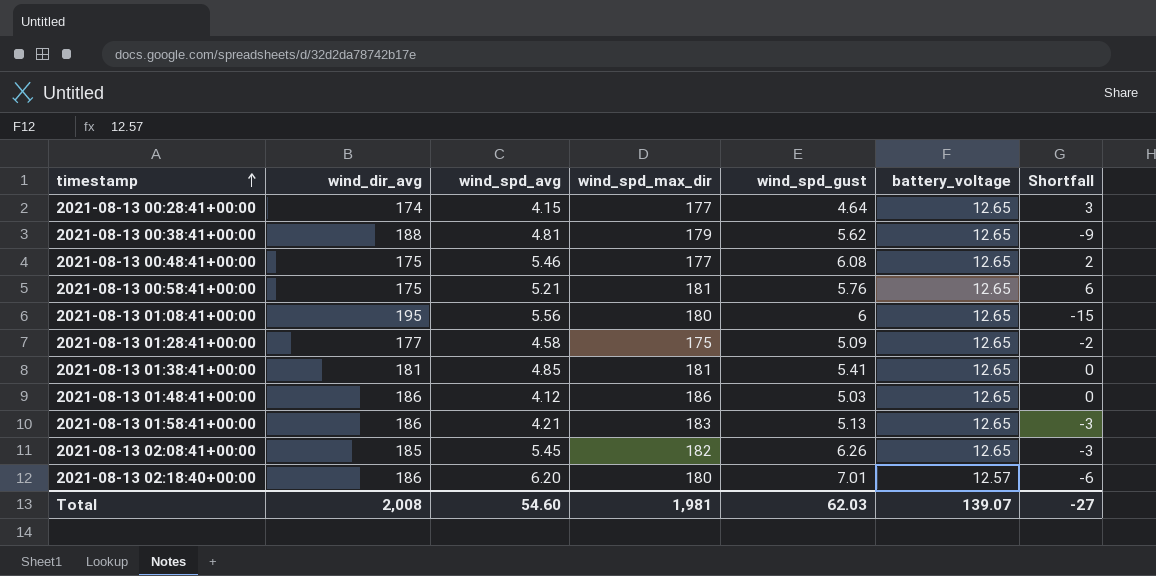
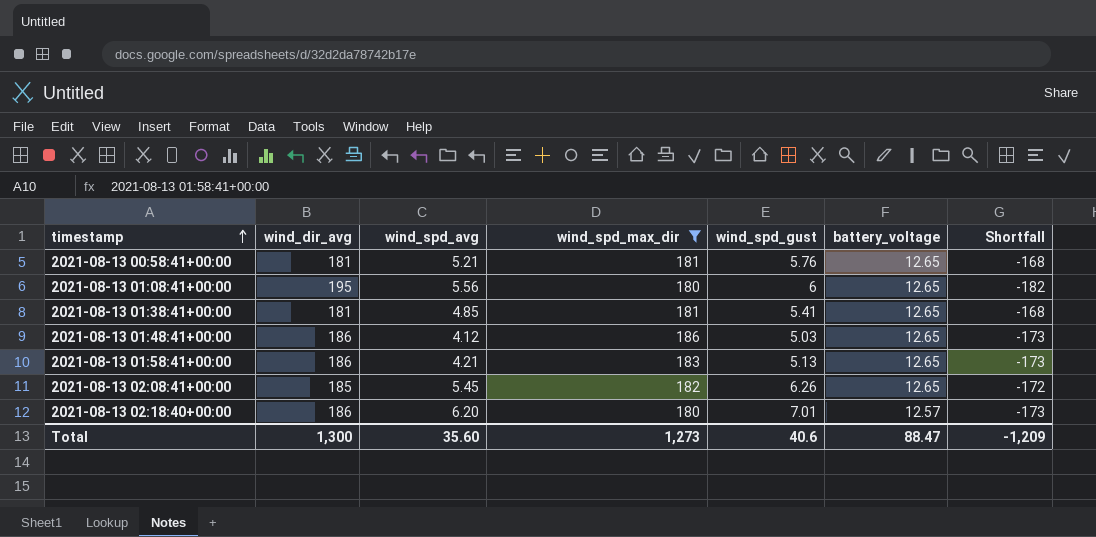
filter: none -> wind_spd_max_dir >= 180
column Shortfall | formula: [wind_spd_max_dir] - [wind_dir_avg] -> [battery_voltage] - [wind_dir_avg]
2021-08-13 00:58:41+00:00 | wind_dir_avg: 175 -> 181
Total | wind_dir_avg: 2,008 -> 1,300
Total | wind_spd_avg: 54.60 -> 35.60
Total | wind_spd_max_dir: 1,981 -> 1,273
Total | wind_spd_gust: 62.03 -> 40.6
Total | battery_voltage: 139.07 -> 88.47
Total | Shortfall: -27 -> -1,209

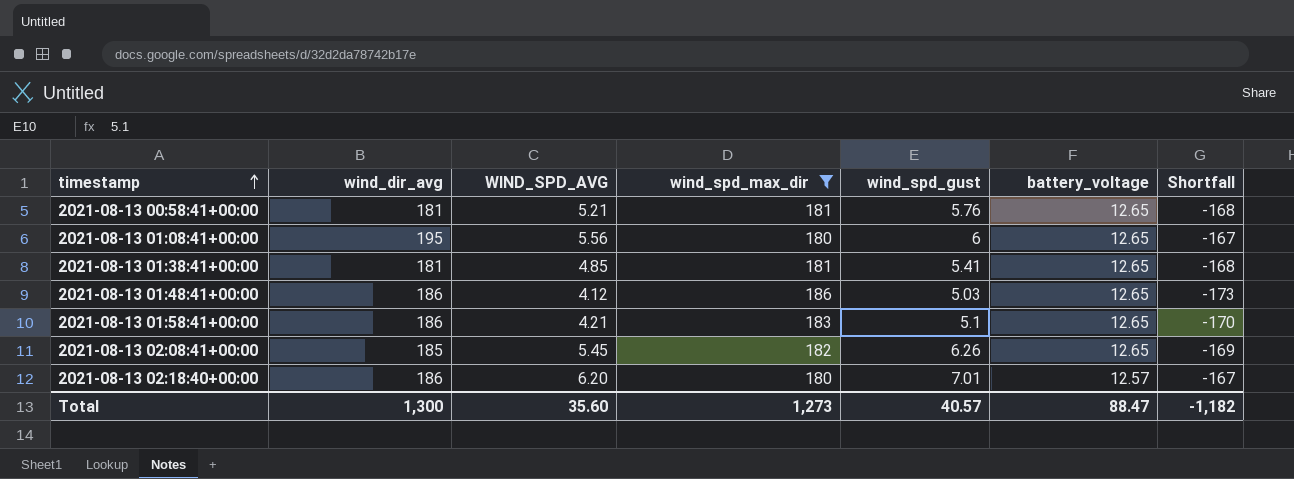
column name: wind_spd_avg -> WIND_SPD_AVG
column Shortfall | formula: [battery_voltage] - [wind_dir_avg] -> [battery_voltage] - [wind_spd_max_dir]
2021-08-13 01:58:41+00:00 | wind_spd_gust: 5.13 -> 5.1
Total | wind_spd_gust: 40.6 -> 40.57
Total | Shortfall: -1,209 -> -1,182

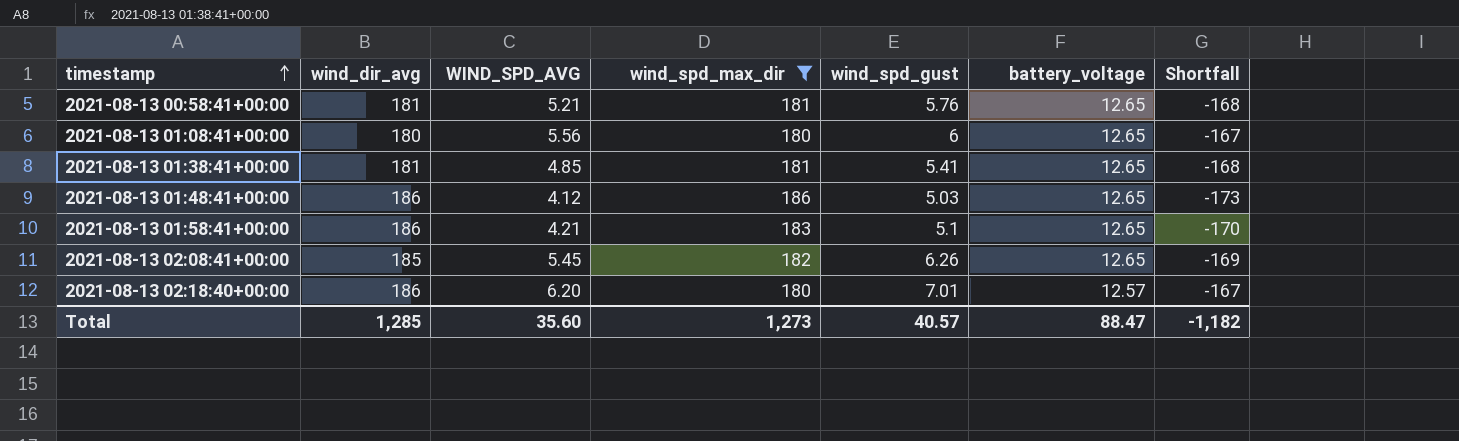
2021-08-13 01:08:41+00:00 | wind_dir_avg: 195 -> 180
Total | wind_dir_avg: 1,300 -> 1,285

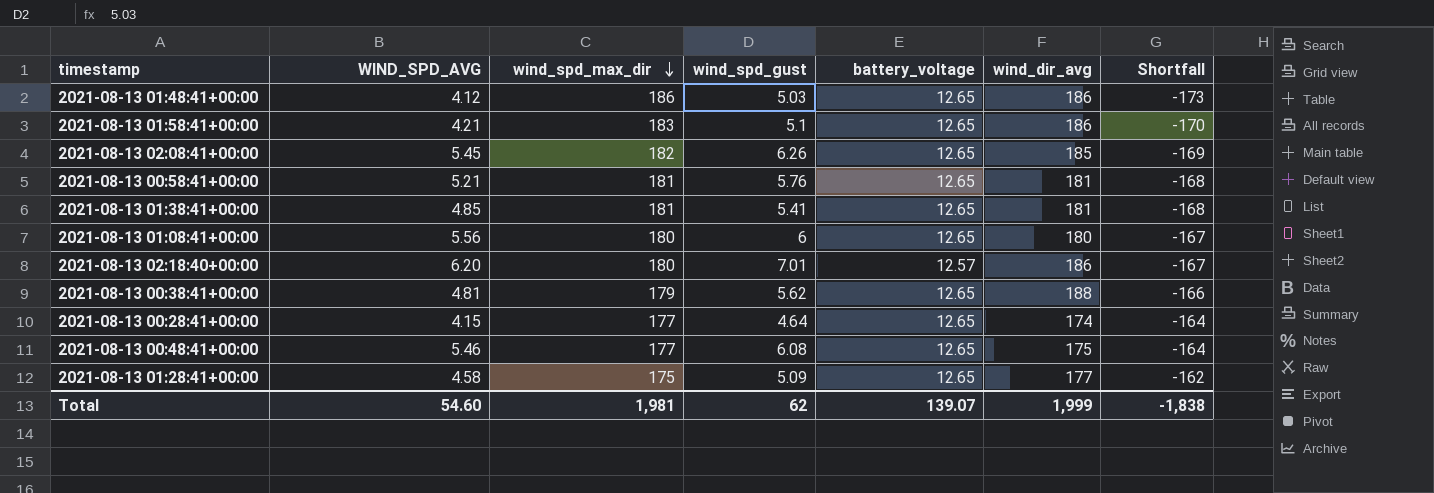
filter: wind_spd_max_dir >= 180 -> none
row order: timestamp ascending -> wind_spd_max_dir descending
column wind_dir_avg | position: 2 -> 6
Total | WIND_SPD_AVG: 35.60 -> 54.60
Total | wind_spd_max_dir: 1,273 -> 1,981
Total | wind_spd_gust: 40.57 -> 62
Total | battery_voltage: 88.47 -> 139.07
Total | wind_dir_avg: 1,285 -> 1,999
Total | Shortfall: -1,182 -> -1,838

